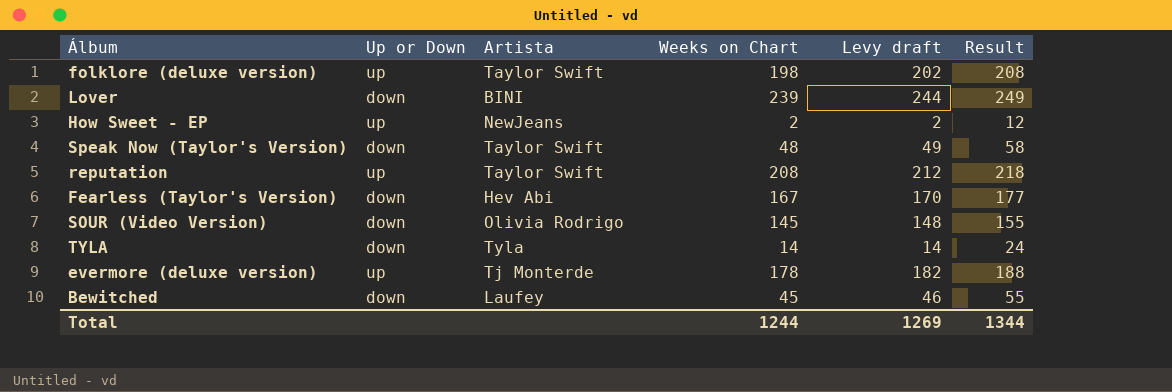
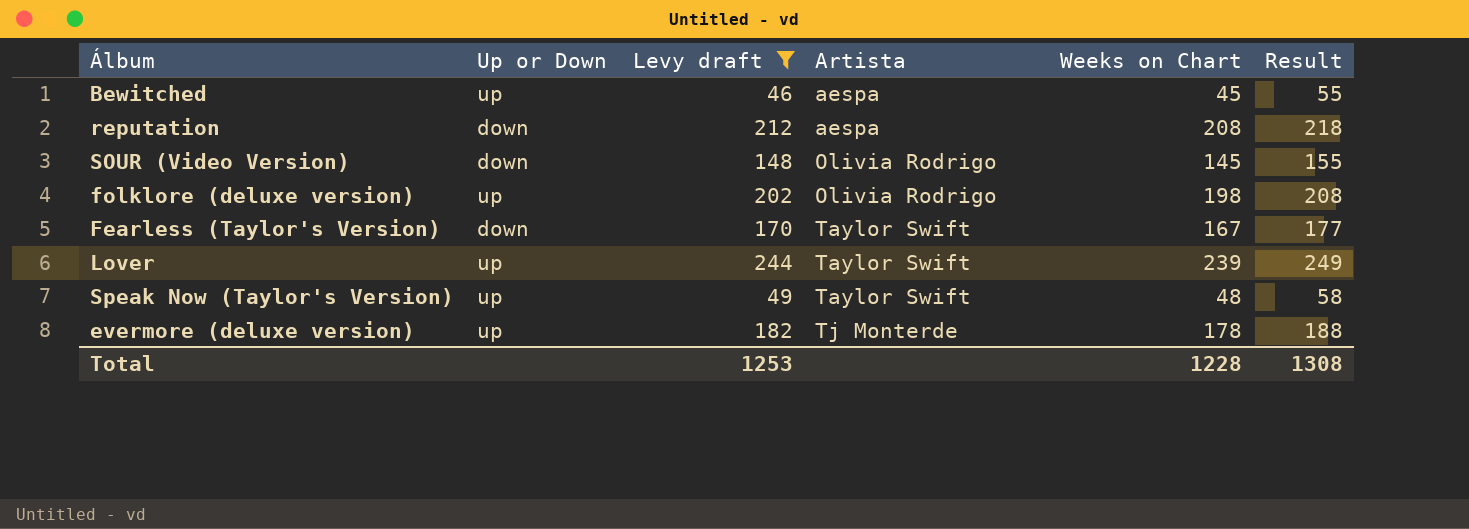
filter: none -> Levy draft >= 46
row order: none -> Artista ascending
column Levy draft | position: 5 -> 3
Bewitched | Up or Down: down -> up
Bewitched | Artista: Laufey -> aespa
reputation | Up or Down: up -> down
reputation | Artista: Taylor Swift -> aespa
folklore (deluxe version) | Artista: Taylor Swift -> Olivia Rodrigo
Fearless (Taylor's Version) | Artista: Hev Abi -> Taylor Swift
Lover | Up or Down: down -> up
Lover | Artista: BINI -> Taylor Swift
Speak Now (Taylor's Version) | Up or Down: down -> up
Total | Levy draft: 1269 -> 1253
Total | Weeks on Chart: 1244 -> 1228
Total | Result: 1344 -> 1308

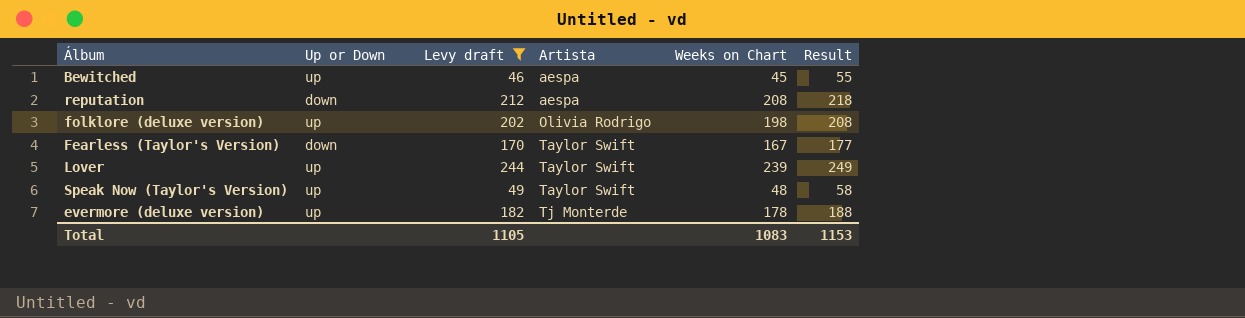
row SOUR (Video Version): down | 148 | Olivia Rodrigo | 145 | 155 -> none
Total | Levy draft: 1253 -> 1105
Total | Weeks on Chart: 1228 -> 1083
Total | Result: 1308 -> 1153

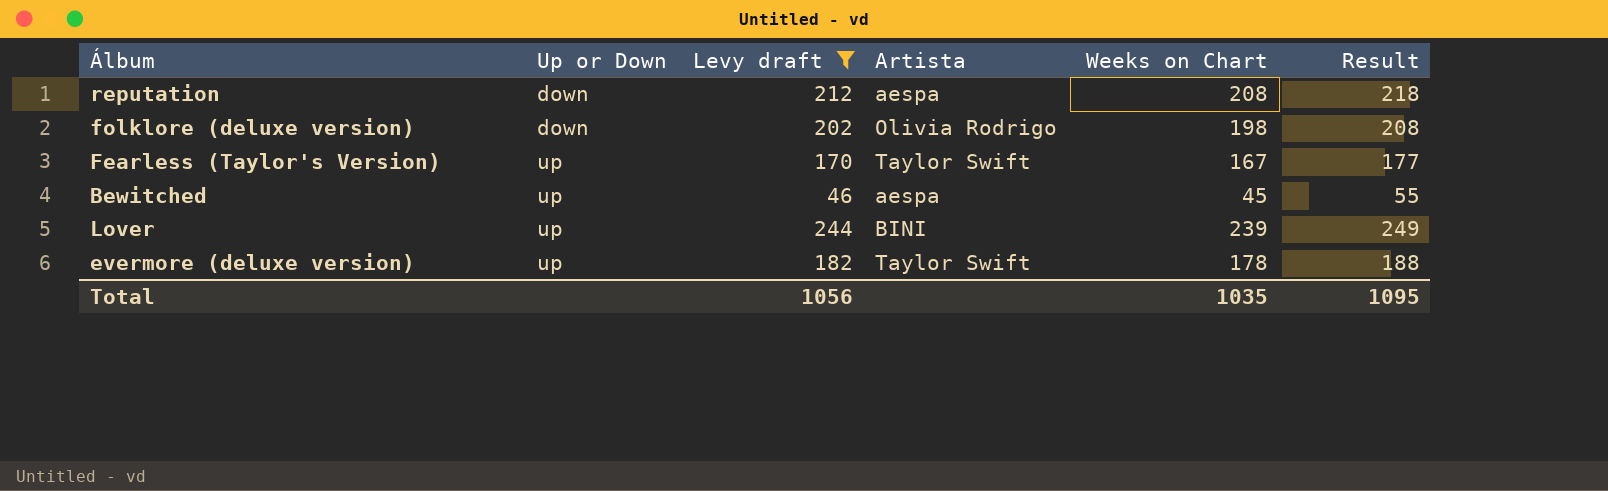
row order: Artista ascending -> Up or Down ascending
row Speak Now (Taylor's Version): up | 49 | Taylor Swift | 48 | 58 -> none
folklore (deluxe version) | Up or Down: up -> down
Fearless (Taylor's Version) | Up or Down: down -> up
Lover | Artista: Taylor Swift -> BINI
evermore (deluxe version) | Artista: Tj Monterde -> Taylor Swift
Total | Levy draft: 1105 -> 1056
Total | Weeks on Chart: 1083 -> 1035
Total | Result: 1153 -> 1095

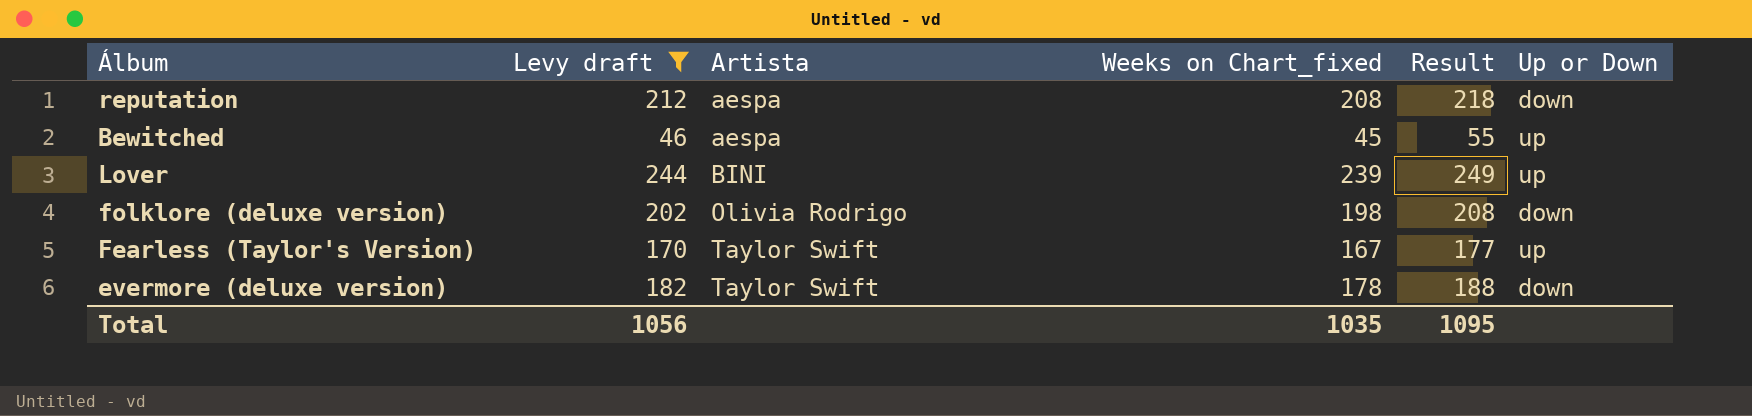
row order: Up or Down ascending -> Artista ascending
column name: Weeks on Chart -> Weeks on Chart_fixed
column Up or Down | position: 2 -> 6
evermore (deluxe version) | Up or Down: up -> down

